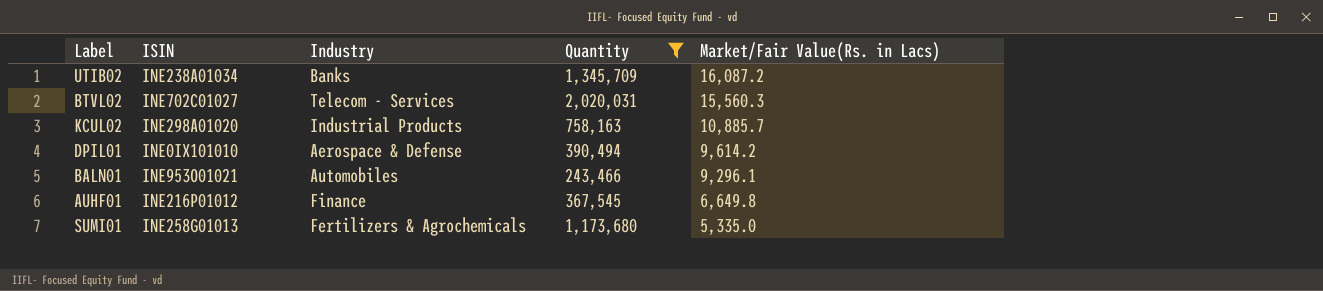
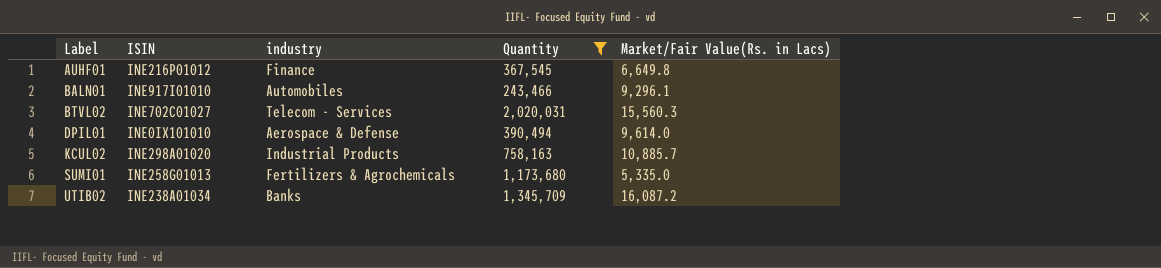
row order: Market/Fair Value(Rs. in Lacs) descending -> Label ascending
column name: Industry -> industry
BALN01 | ISIN: INE953O01021 -> INE917I01010
DPIL01 | Market/Fair Value(Rs. in Lacs): 9,614.2 -> 9,614.0

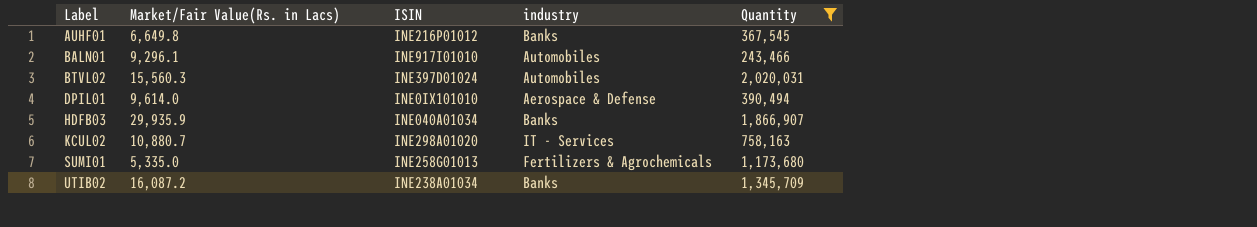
column Market/Fair Value(Rs. in Lacs) | position: 5 -> 2
AUHF01 | industry: Finance -> Banks
BTVL02 | ISIN: INE702C01027 -> INE397D01024
BTVL02 | industry: Telecom - Services -> Automobiles
row HDFB03: none -> 29,935.9 | INE040A01034 | Banks | 1,866,907
KCUL02 | Market/Fair Value(Rs. in Lacs): 10,885.7 -> 10,880.7
KCUL02 | industry: Industrial Products -> IT - Services

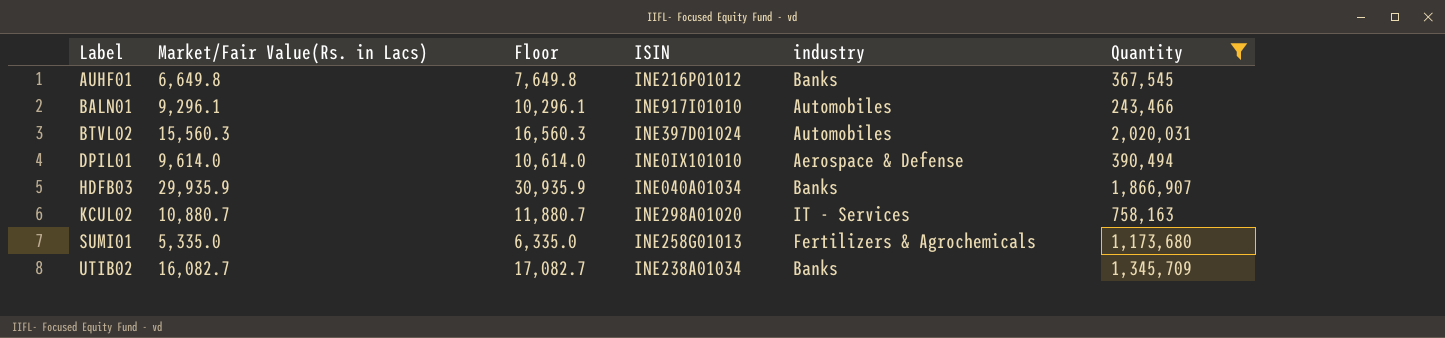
column Floor | formula: none -> [Market/Fair Value(Rs. in Lacs)] + 1000
UTIB02 | Market/Fair Value(Rs. in Lacs): 16,087.2 -> 16,082.7

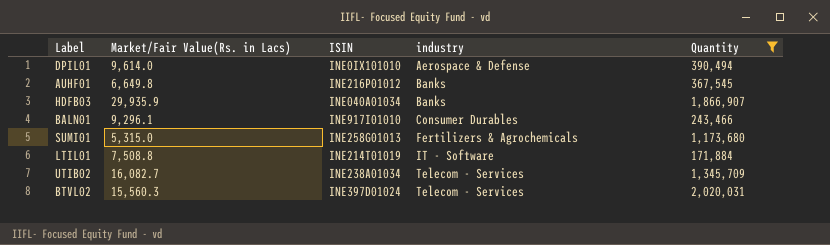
row order: Label ascending -> industry ascending
column Floor | formula: [Market/Fair Value(Rs. in Lacs)] + 1000 -> none
row KCUL02: 10,880.7 | 11,880.7 | INE298A01020 | IT - Services | 758,163 -> none
BALN01 | industry: Automobiles -> Consumer Durables
SUMI01 | Market/Fair Value(Rs. in Lacs): 5,335.0 -> 5,315.0
row LTIL01: none -> 7,508.8 | INE214T01019 | IT - Software | 171,884
UTIB02 | industry: Banks -> Telecom - Services
BTVL02 | industry: Automobiles -> Telecom - Services

